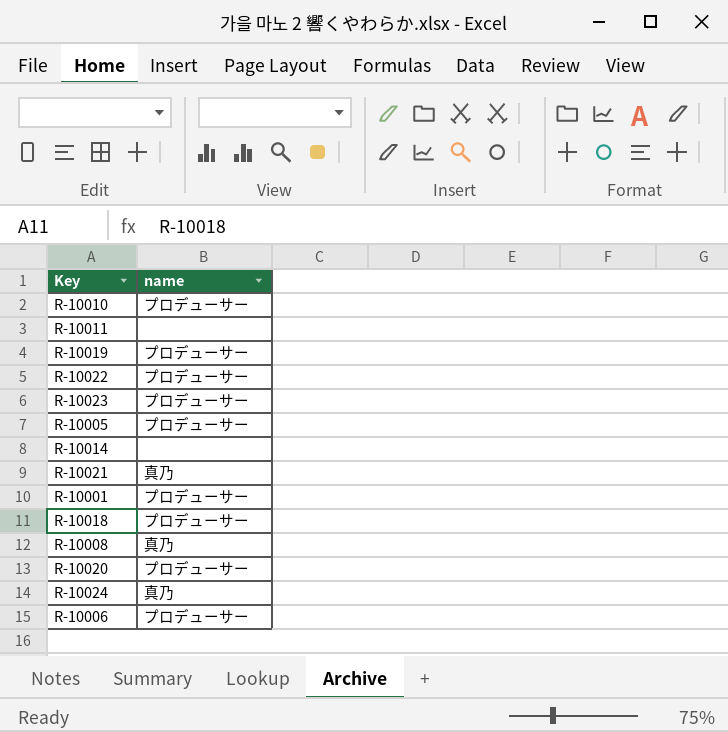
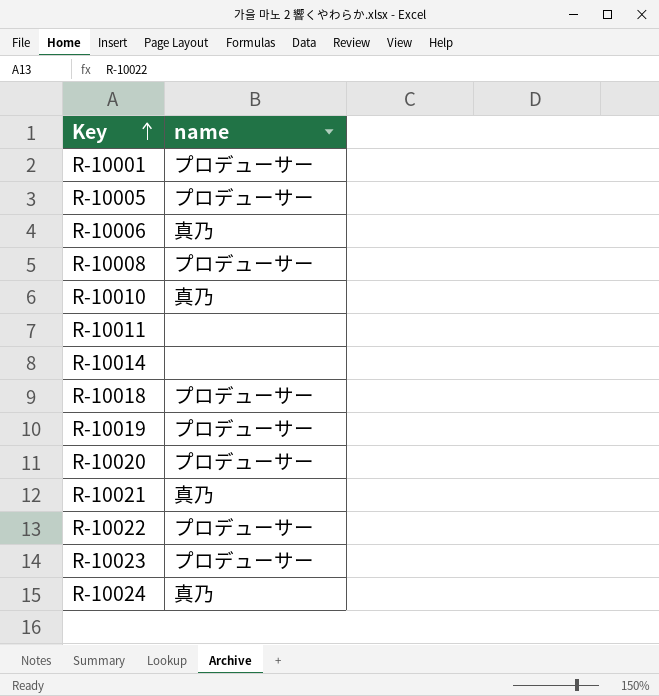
row order: none -> Key ascending
R-10006 | name: プロデューサー -> 真乃
R-10008 | name: 真乃 -> プロデューサー
R-10010 | name: プロデューサー -> 真乃

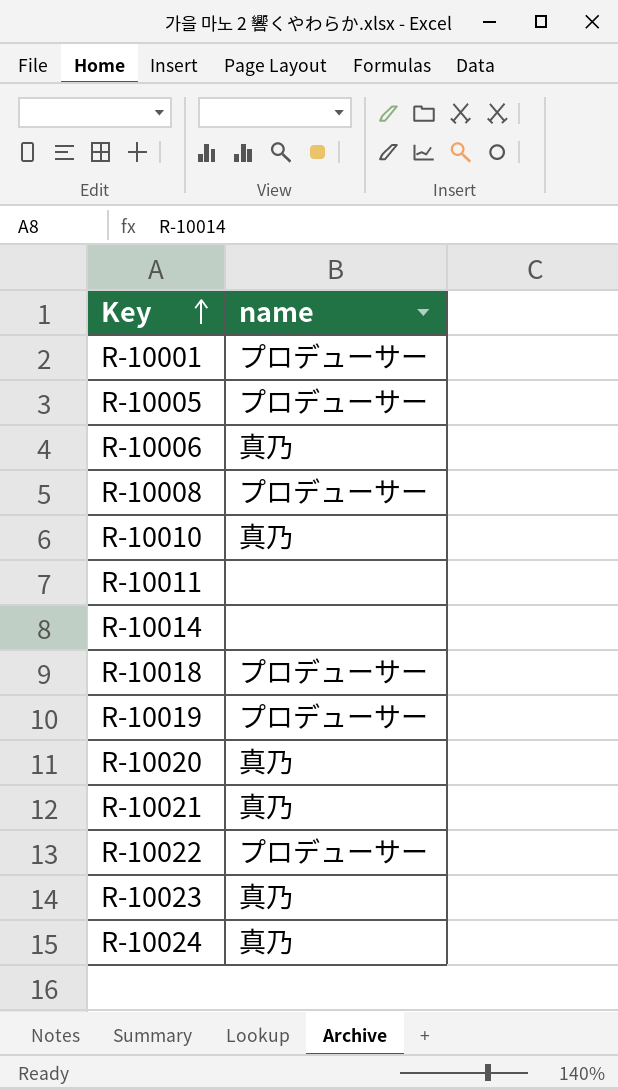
R-10020 | name: プロデューサー -> 真乃
R-10023 | name: プロデューサー -> 真乃

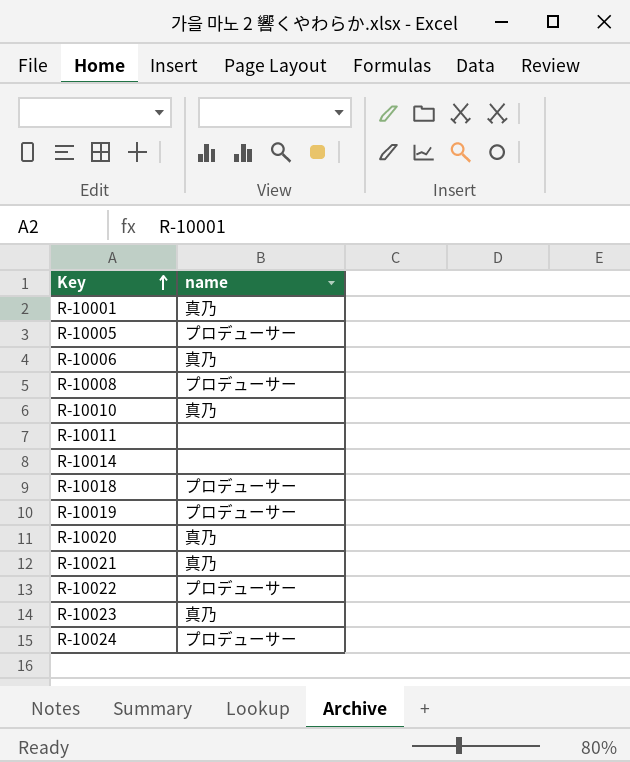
R-10001 | name: プロデューサー -> 真乃
R-10024 | name: 真乃 -> プロデューサー

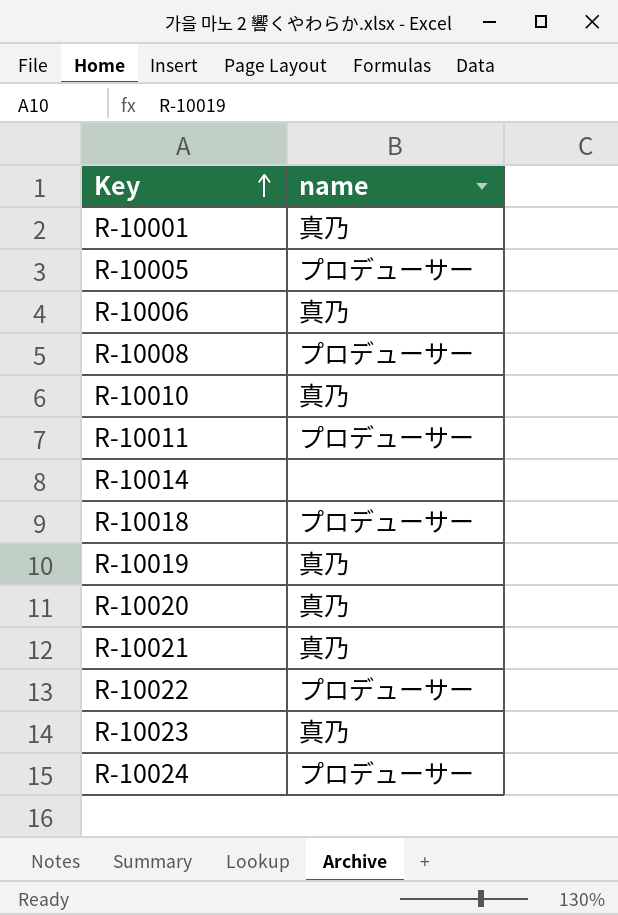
R-10011 | name: none -> プロデューサー
R-10019 | name: プロデューサー -> 真乃

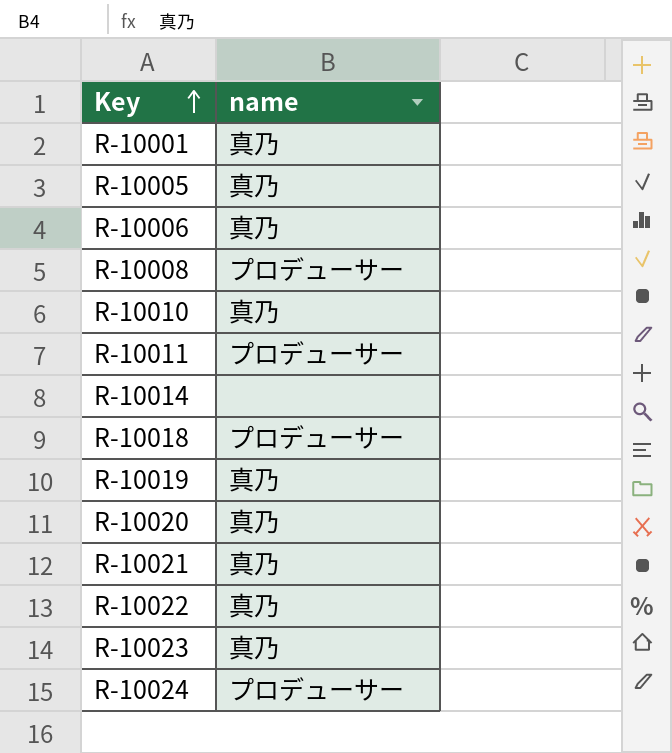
R-10005 | name: プロデューサー -> 真乃
R-10022 | name: プロデューサー -> 真乃

